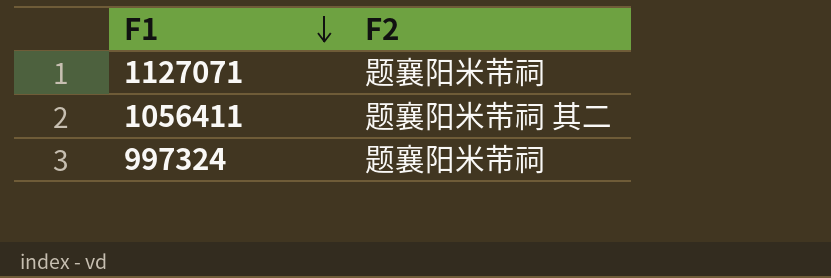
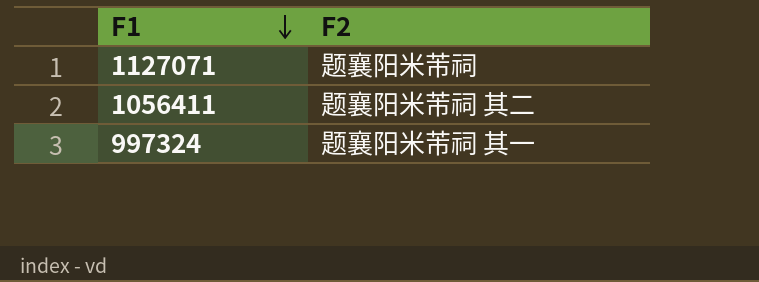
997324 | F2: 题襄阳米芾祠 -> 题襄阳米芾祠 其一

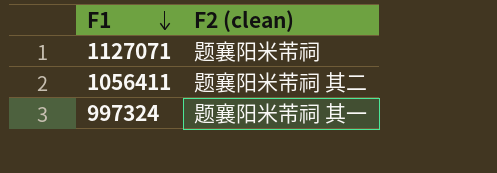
column name: F2 -> F2 (clean)

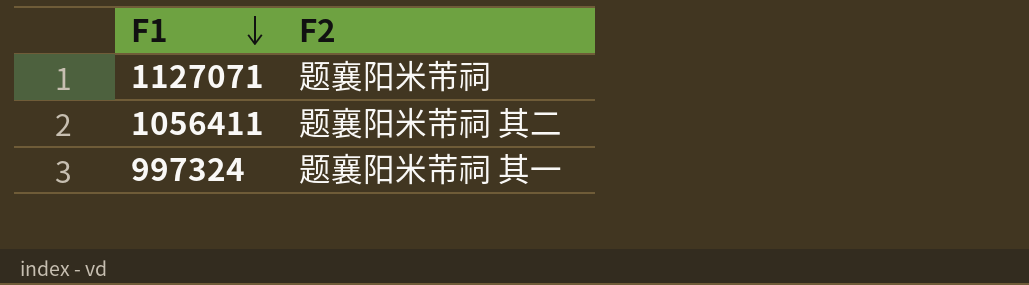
column name: F2 (clean) -> F2

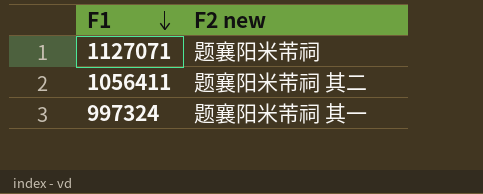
column name: F2 -> F2 new

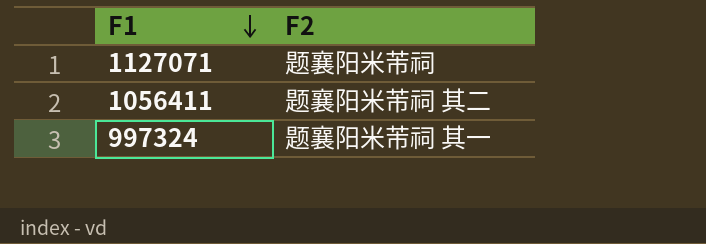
column name: F2 new -> F2

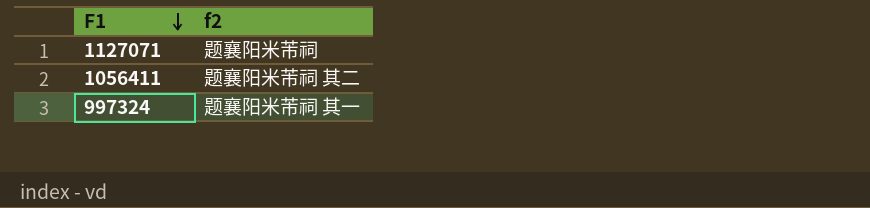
column name: F2 -> f2

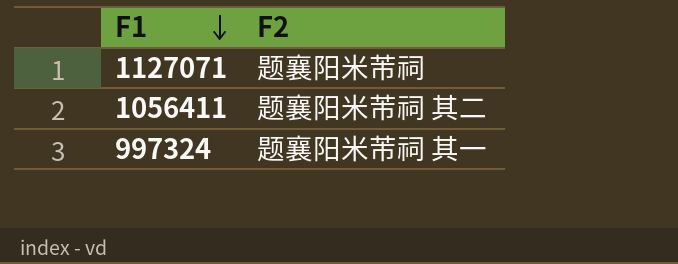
column name: f2 -> F2

